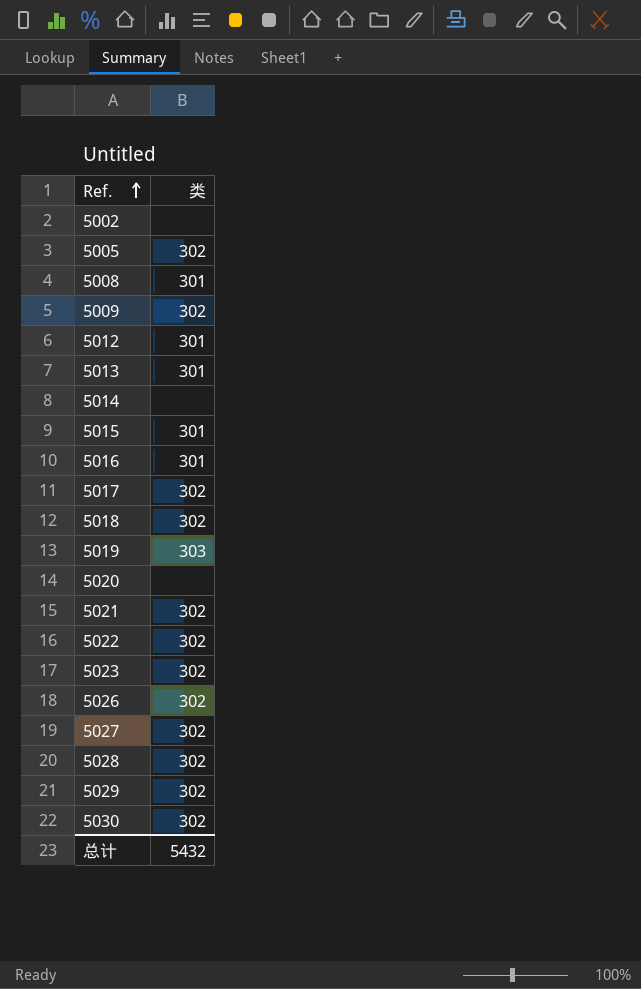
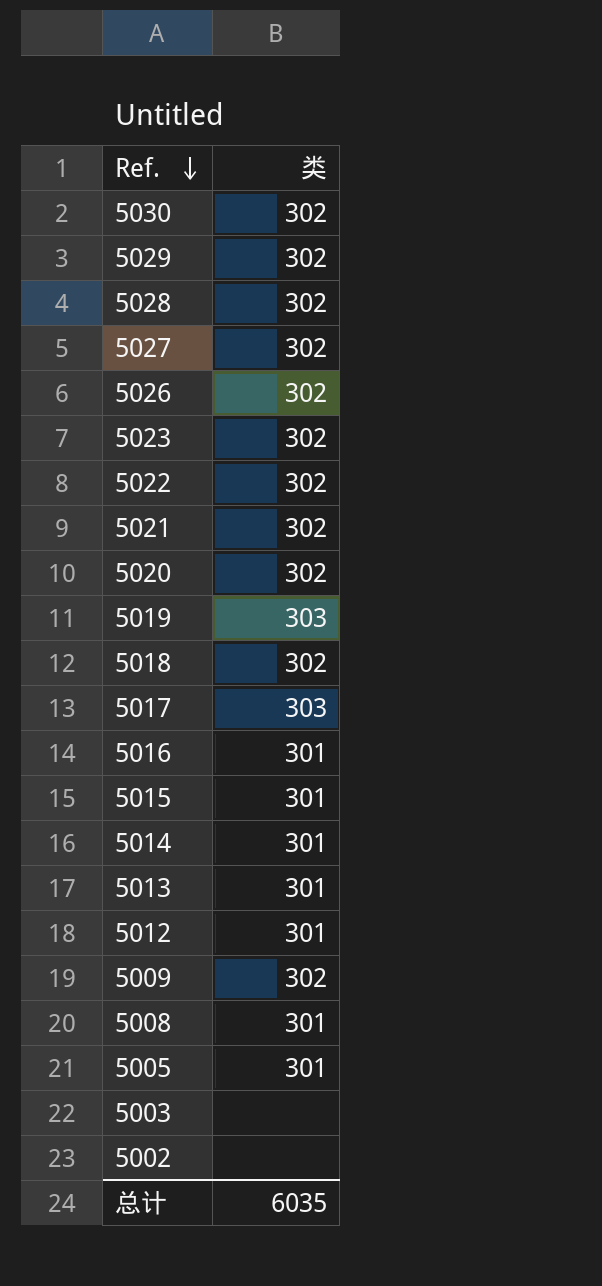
row order: Ref. ascending -> Ref. descending
5020 | 类: none -> 302
5017 | 类: 302 -> 303
5014 | 类: none -> 301
5005 | 类: 302 -> 301
row 5003: none -> none
总计 | 类: 5432 -> 6035

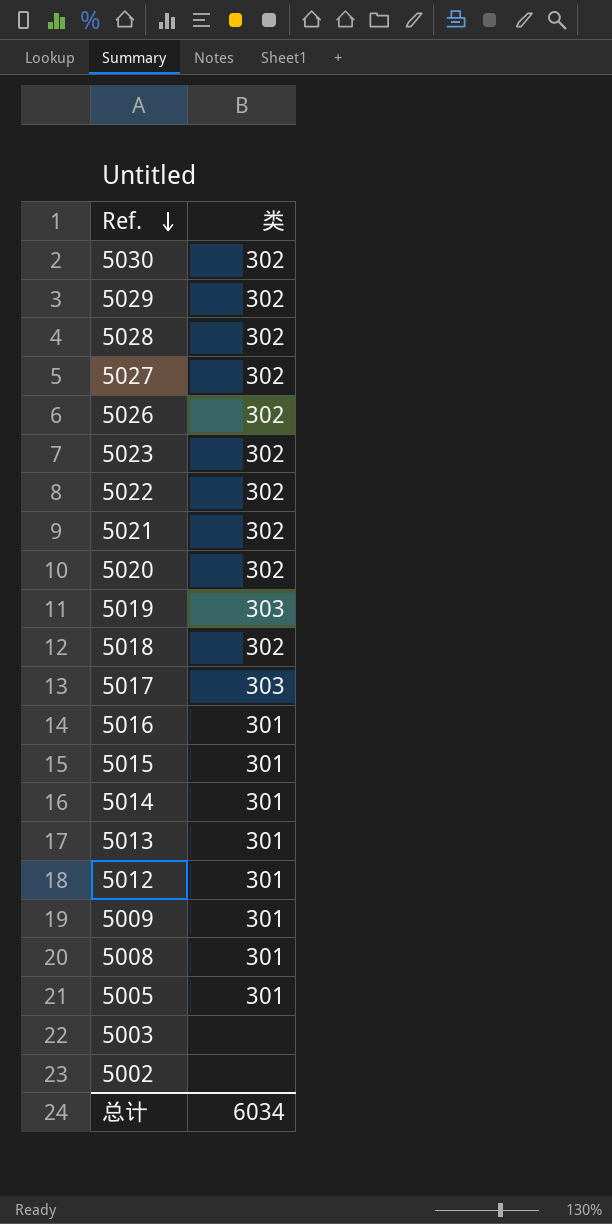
5009 | 类: 302 -> 301
总计 | 类: 6035 -> 6034

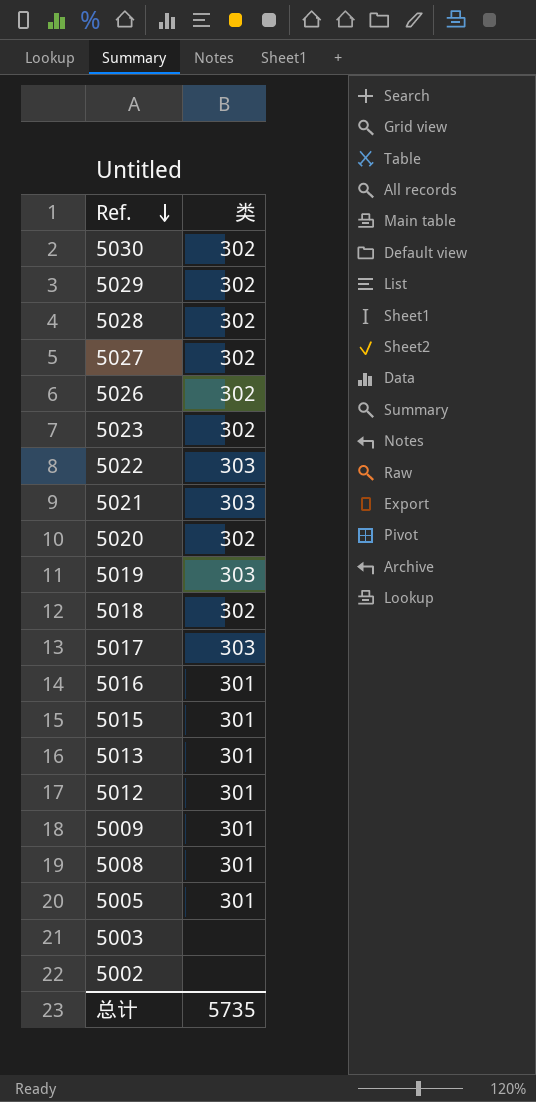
row 5014: 301 -> none
5022 | 类: 302 -> 303
5021 | 类: 302 -> 303
总计 | 类: 6034 -> 5735

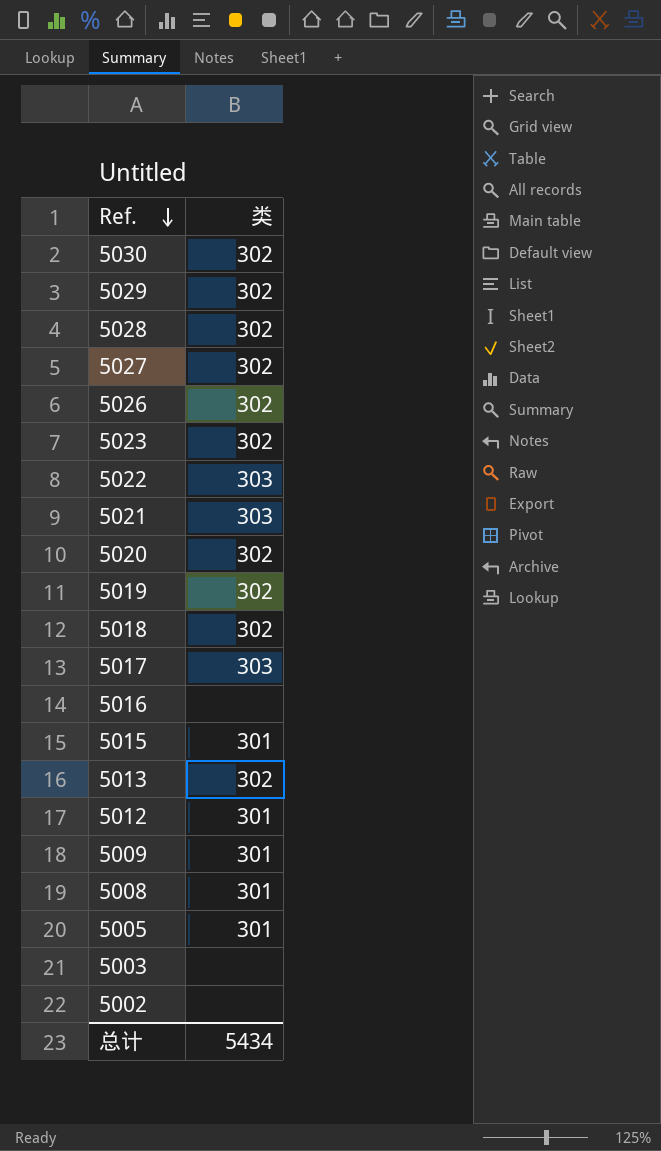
5019 | 类: 303 -> 302
5016 | 类: 301 -> none
5013 | 类: 301 -> 302
总计 | 类: 5735 -> 5434

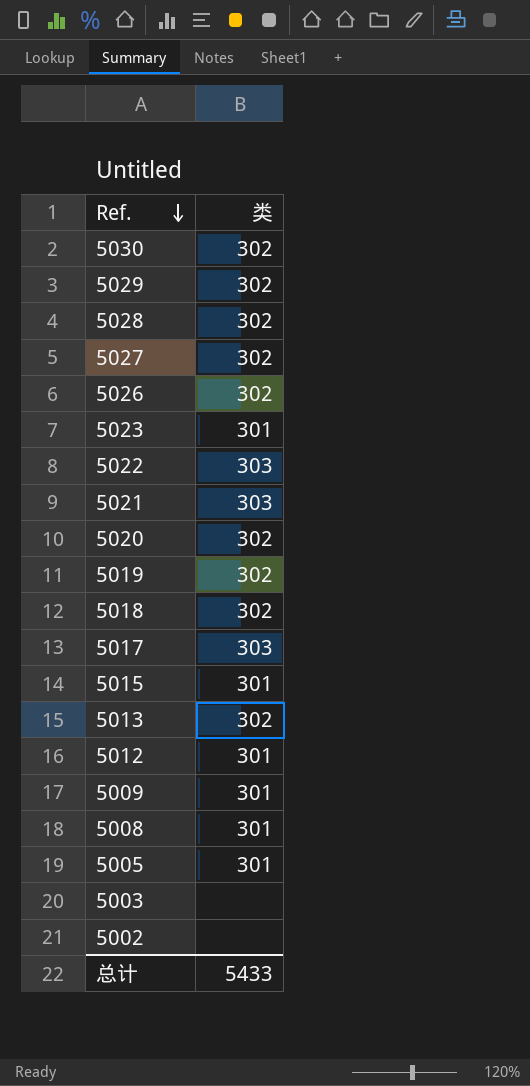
row 5016: none -> none
5023 | 类: 302 -> 301
总计 | 类: 5434 -> 5433

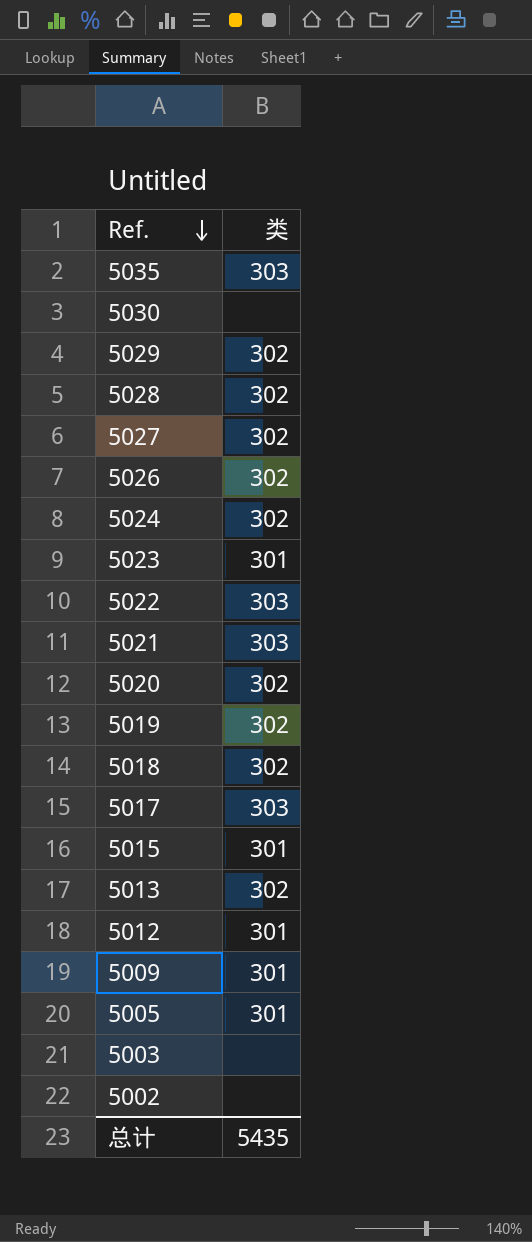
row 5008: 301 -> none
row 5035: none -> 303
5030 | 类: 302 -> none
row 5024: none -> 302
总计 | 类: 5433 -> 5435

